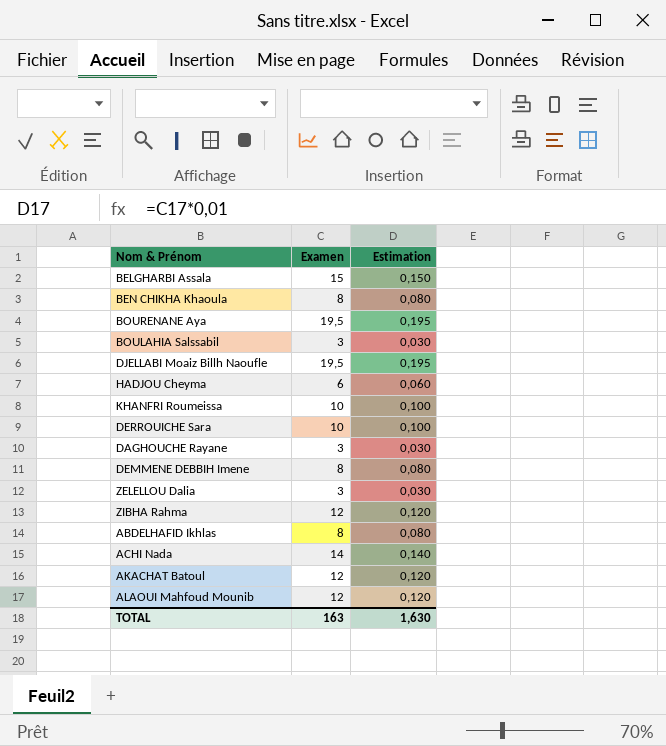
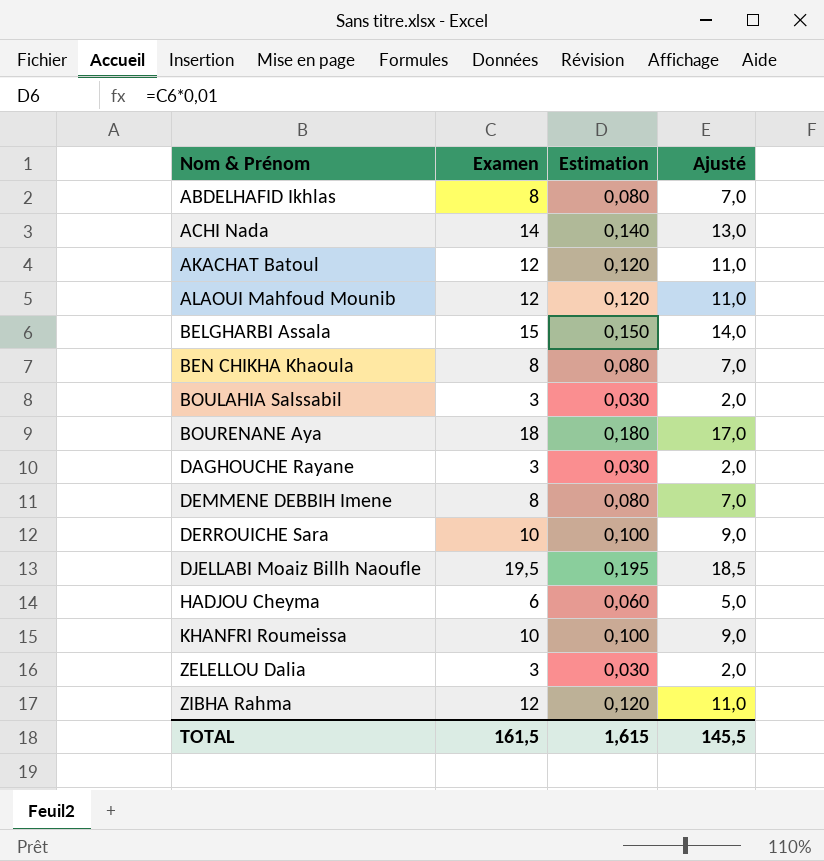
row order: none -> Nom & Prénom ascending
column Ajusté | formula: none -> [Examen] - 1
BOURENANE Aya | Examen: 19,5 -> 18
BOURENANE Aya | Estimation: 0,195 -> 0,180
TOTAL | Examen: 163 -> 161,5
TOTAL | Estimation: 1,630 -> 1,615

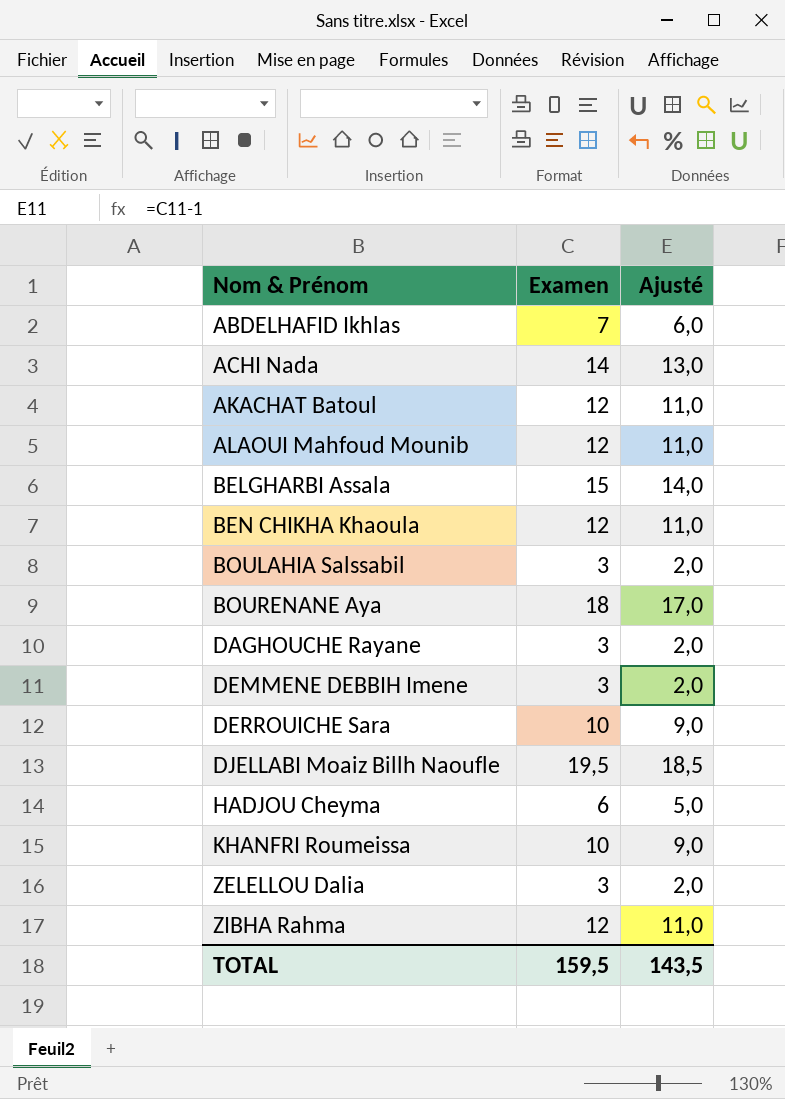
column Estimation | formula: [Examen] * 0,01 -> none
ABDELHAFID Ikhlas | Examen: 8 -> 7
ABDELHAFID Ikhlas | Ajusté: 7,0 -> 6,0
BEN CHIKHA Khaoula | Examen: 8 -> 12
BEN CHIKHA Khaoula | Ajusté: 7,0 -> 11,0
DEMMENE DEBBIH Imene | Examen: 8 -> 3
DEMMENE DEBBIH Imene | Ajusté: 7,0 -> 2,0
TOTAL | Examen: 161,5 -> 159,5
TOTAL | Ajusté: 145,5 -> 143,5

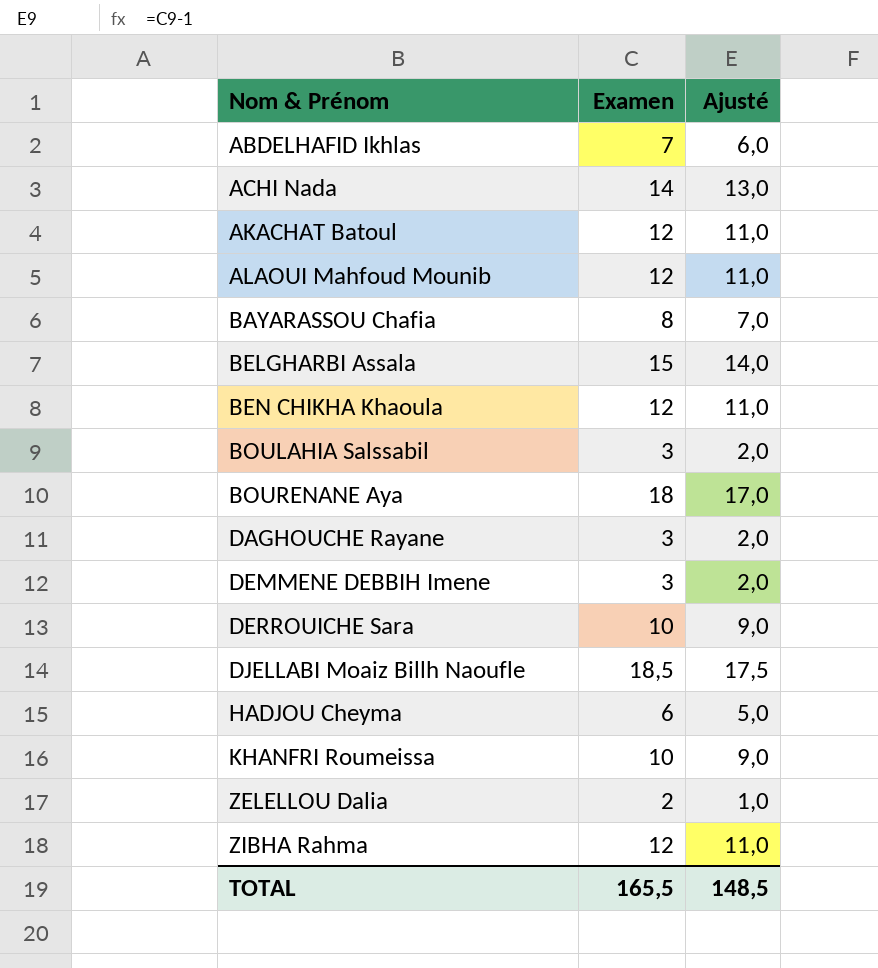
row BAYARASSOU Chafia: none -> 8 | 7,0
DJELLABI Moaiz Billh Naoufle | Examen: 19,5 -> 18,5
DJELLABI Moaiz Billh Naoufle | Ajusté: 18,5 -> 17,5
ZELELLOU Dalia | Examen: 3 -> 2
ZELELLOU Dalia | Ajusté: 2,0 -> 1,0
TOTAL | Examen: 159,5 -> 165,5
TOTAL | Ajusté: 143,5 -> 148,5

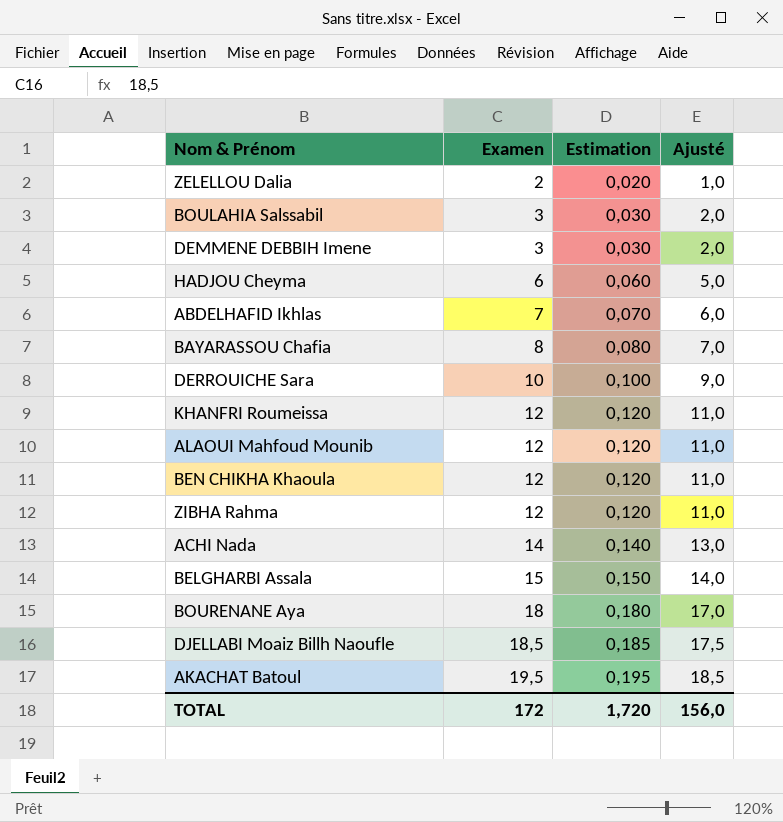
row order: Nom & Prénom ascending -> Examen ascending
column Estimation | formula: none -> [Examen] * 0,01
row DAGHOUCHE Rayane: 3 | 2,0 -> none
KHANFRI Roumeissa | Examen: 10 -> 12
KHANFRI Roumeissa | Ajusté: 9,0 -> 11,0
AKACHAT Batoul | Examen: 12 -> 19,5
AKACHAT Batoul | Ajusté: 11,0 -> 18,5
TOTAL | Examen: 165,5 -> 172
TOTAL | Ajusté: 148,5 -> 156,0

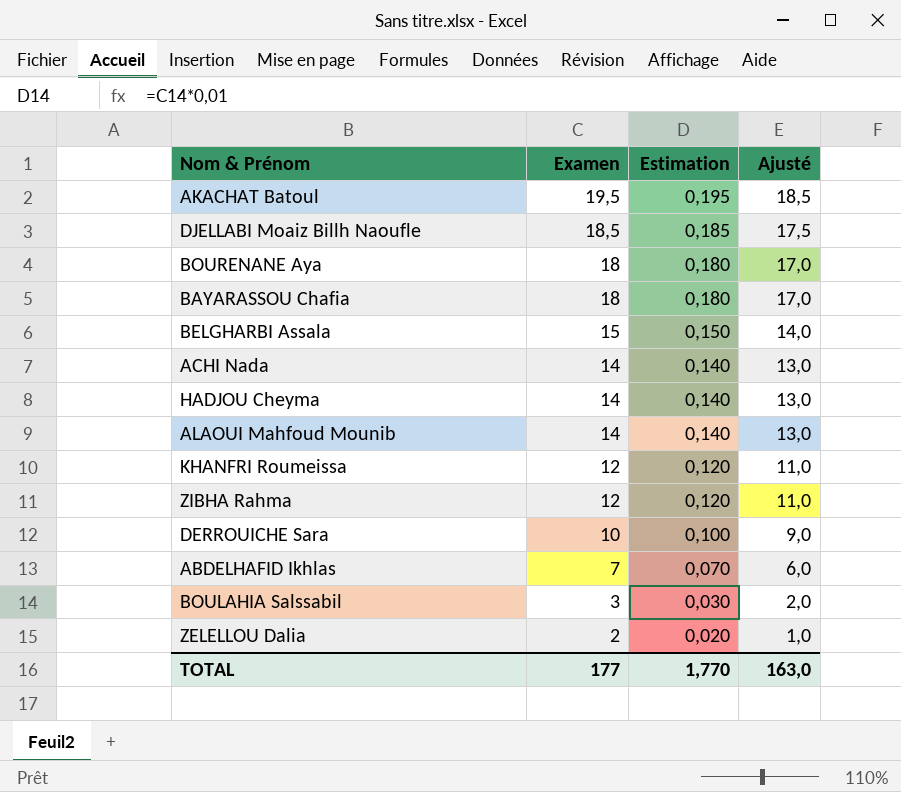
row order: Examen ascending -> Examen descending
row DEMMENE DEBBIH Imene: 3 | 0,030 | 2,0 -> none
row BEN CHIKHA Khaoula: 12 | 0,120 | 11,0 -> none
BAYARASSOU Chafia | Examen: 8 -> 18
BAYARASSOU Chafia | Estimation: 0,080 -> 0,180
BAYARASSOU Chafia | Ajusté: 7,0 -> 17,0
HADJOU Cheyma | Examen: 6 -> 14
HADJOU Cheyma | Estimation: 0,060 -> 0,140
HADJOU Cheyma | Ajusté: 5,0 -> 13,0
ALAOUI Mahfoud Mounib | Examen: 12 -> 14
ALAOUI Mahfoud Mounib | Estimation: 0,120 -> 0,140
ALAOUI Mahfoud Mounib | Ajusté: 11,0 -> 13,0
TOTAL | Examen: 172 -> 177
TOTAL | Estimation: 1,720 -> 1,770
TOTAL | Ajusté: 156,0 -> 163,0

